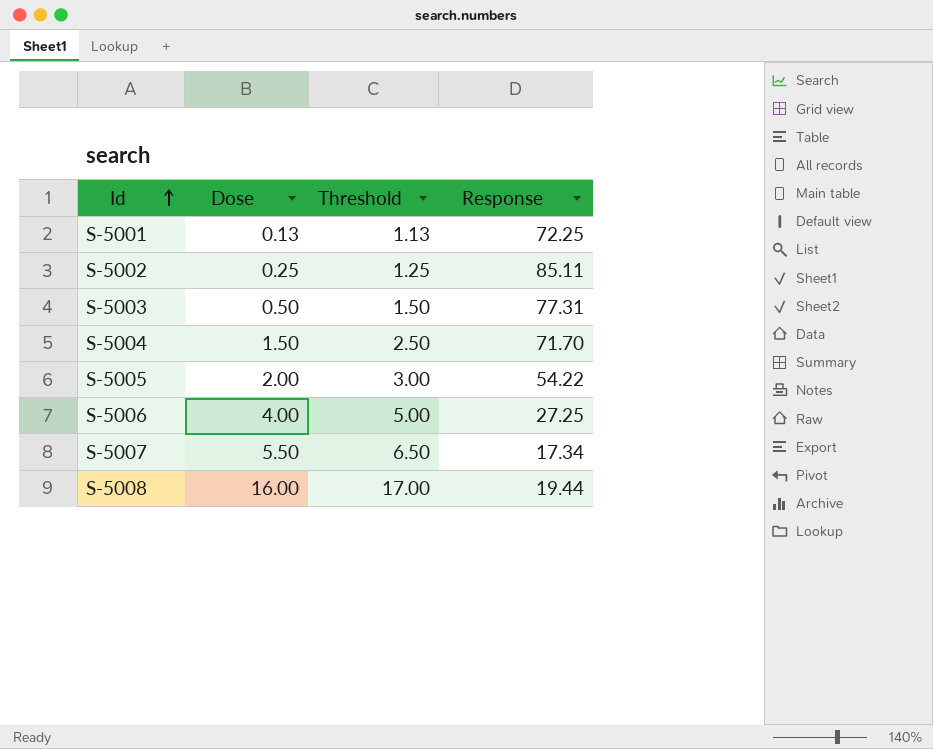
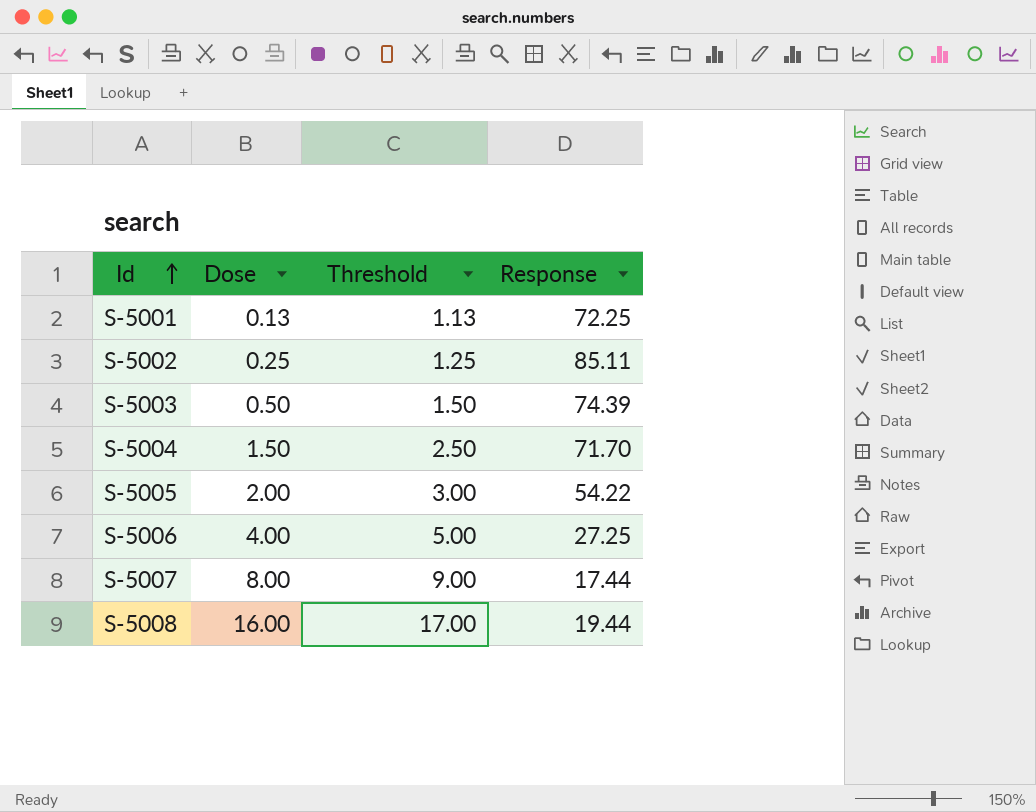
S-5003 | Response: 77.31 -> 74.39
S-5007 | Dose: 5.50 -> 8.00
S-5007 | Threshold: 6.50 -> 9.00
S-5007 | Response: 17.34 -> 17.44

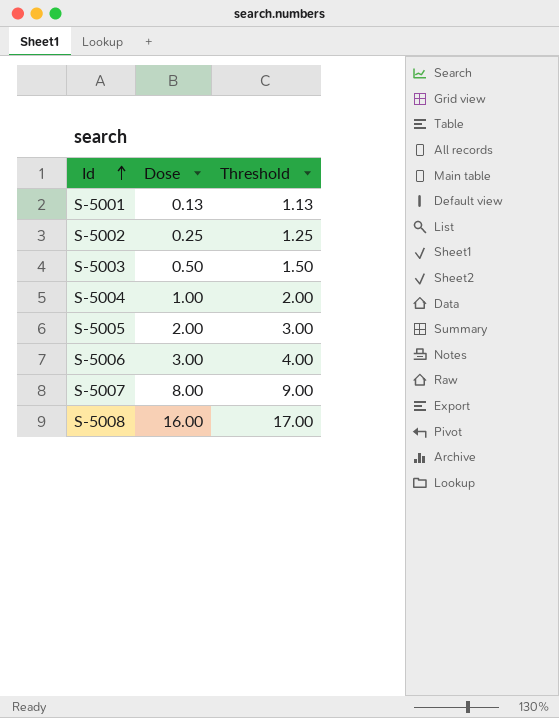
column Response | position: 4 -> none
S-5004 | Dose: 1.50 -> 1.00
S-5004 | Threshold: 2.50 -> 2.00
S-5006 | Dose: 4.00 -> 3.00
S-5006 | Threshold: 5.00 -> 4.00

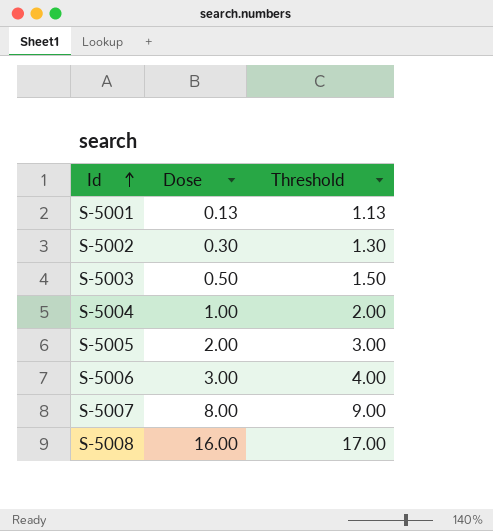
S-5002 | Dose: 0.25 -> 0.30
S-5002 | Threshold: 1.25 -> 1.30

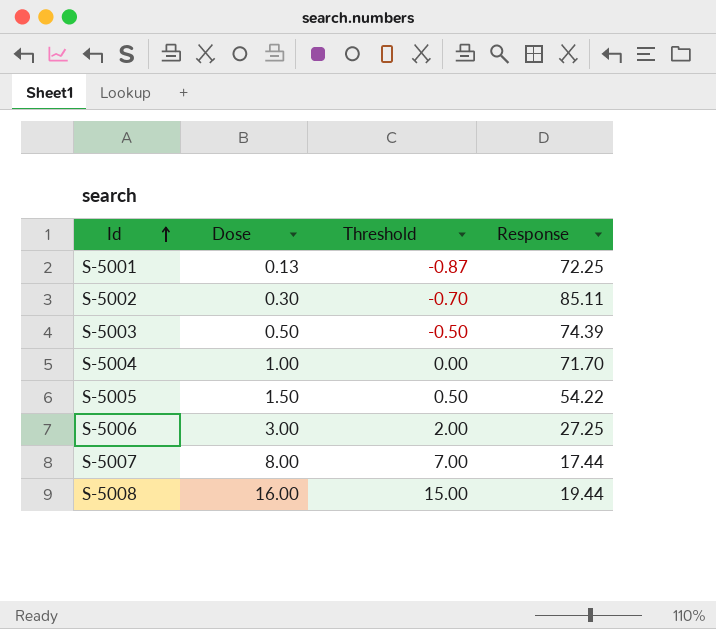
column Threshold | formula: [Dose] + 1 -> [Dose] - 1
column Response | position: none -> 4
S-5005 | Dose: 2.00 -> 1.50

